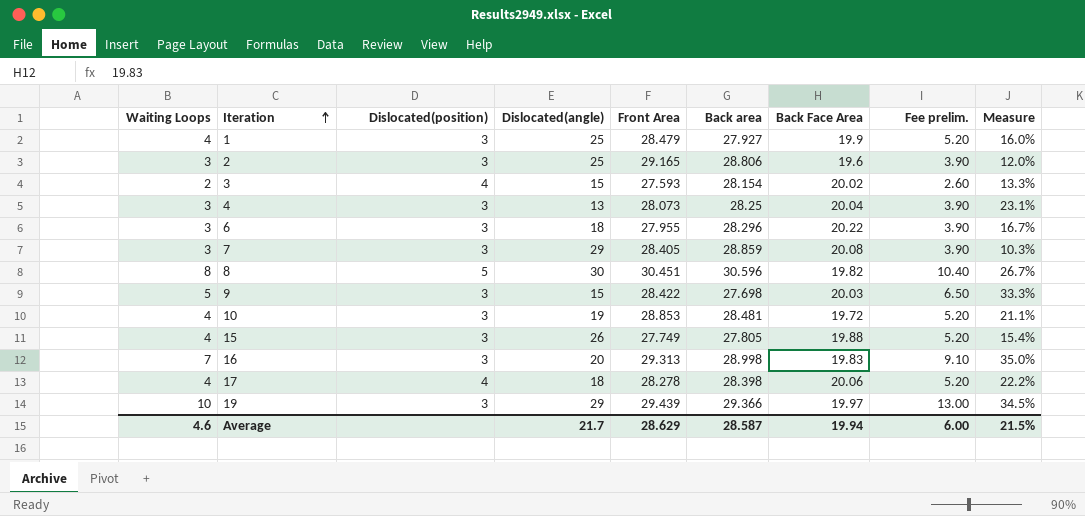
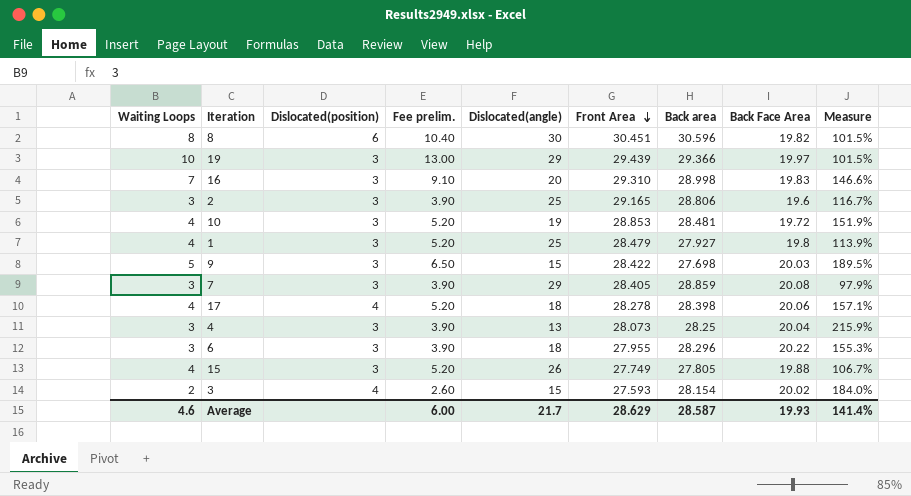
row order: Iteration ascending -> Front Area descending
column Fee prelim. | position: 8 -> 4
column Measure | formula: [Waiting Loops] / [Dislocated(angle)] -> [Front Area] / [Dislocated(angle)]
8 | Dislocated(position): 5 -> 6
16 | Front Area: 29.313 -> 29.310
1 | Back Face Area: 19.9 -> 19.8
Average | Back Face Area: 19.94 -> 19.93
Average | Measure: 21.5% -> 141.4%

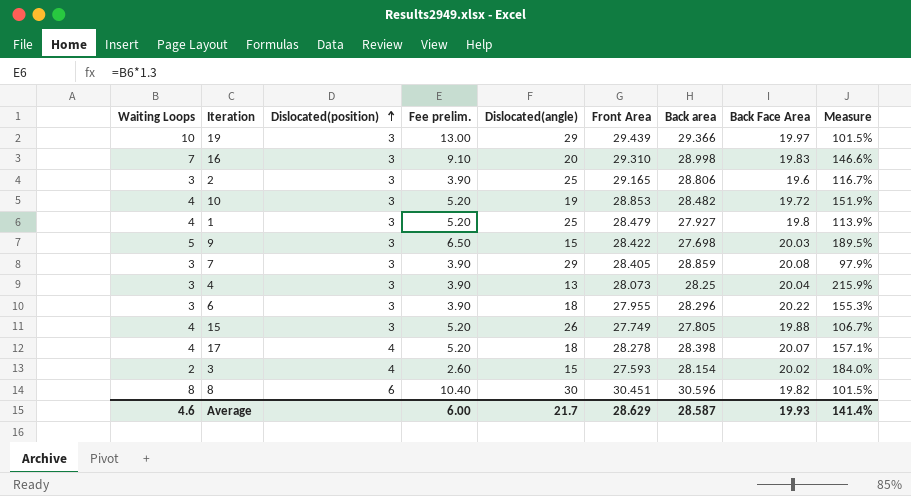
row order: Front Area descending -> Dislocated(position) ascending
10 | Back area: 28.481 -> 28.482
17 | Back Face Area: 20.06 -> 20.07

